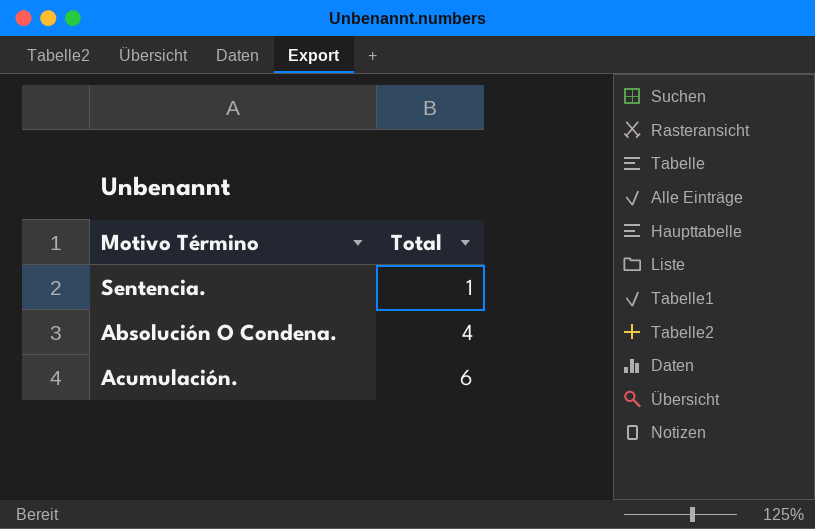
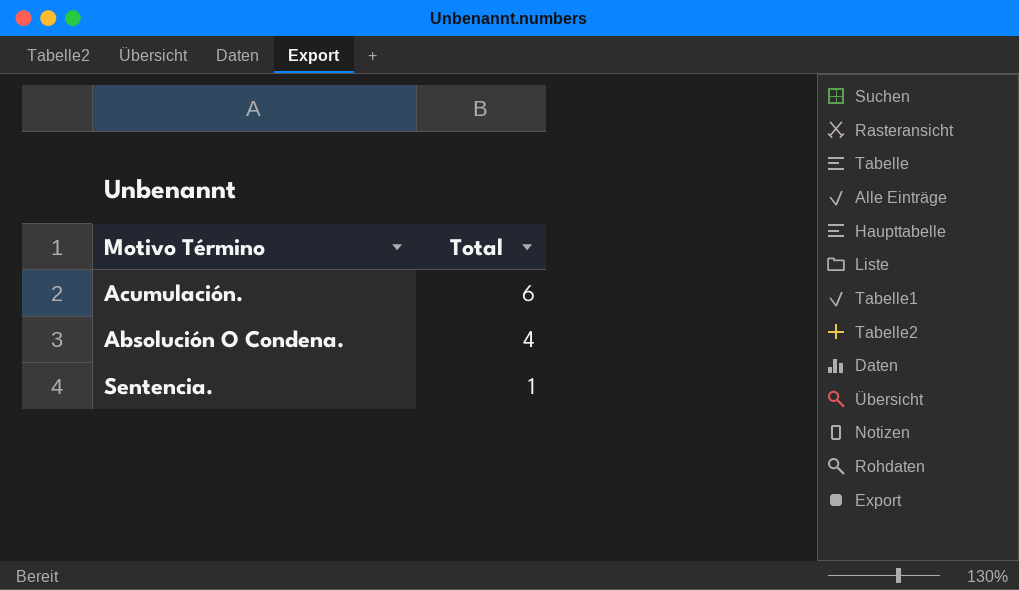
row order: Total ascending -> Total descending

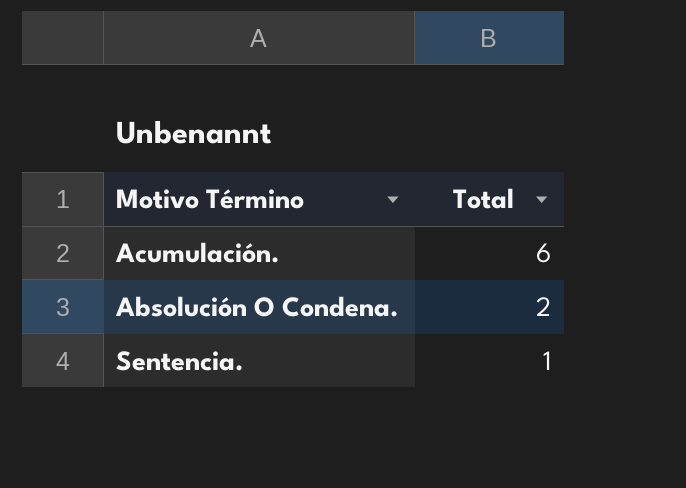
Absolución O Condena. | Total: 4 -> 2

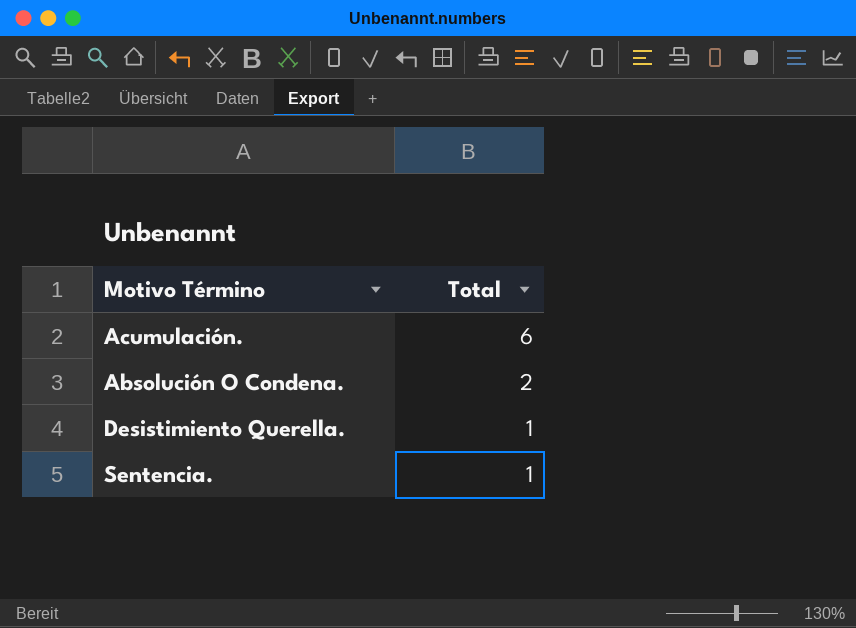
row Desistimiento Querella.: none -> 1

